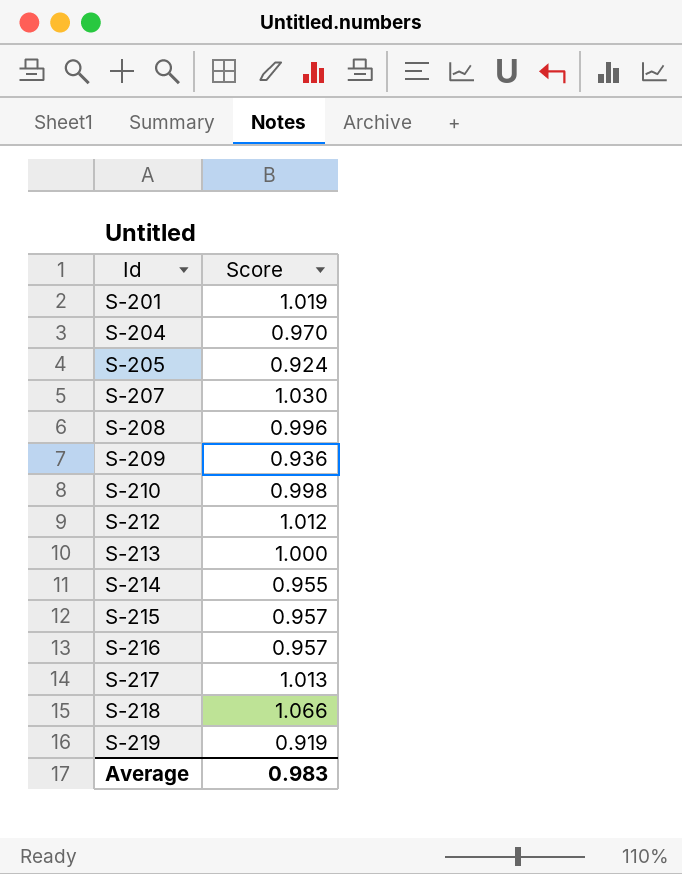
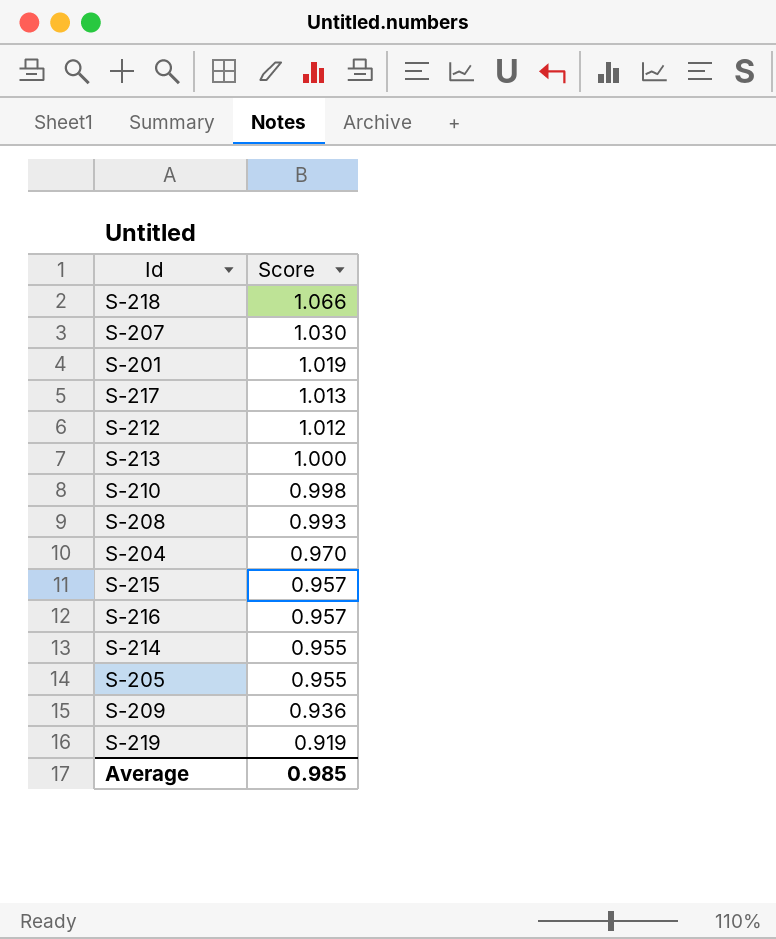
row order: Id ascending -> Score descending
S-208 | Score: 0.996 -> 0.993
S-205 | Score: 0.924 -> 0.955
Average | Score: 0.983 -> 0.985

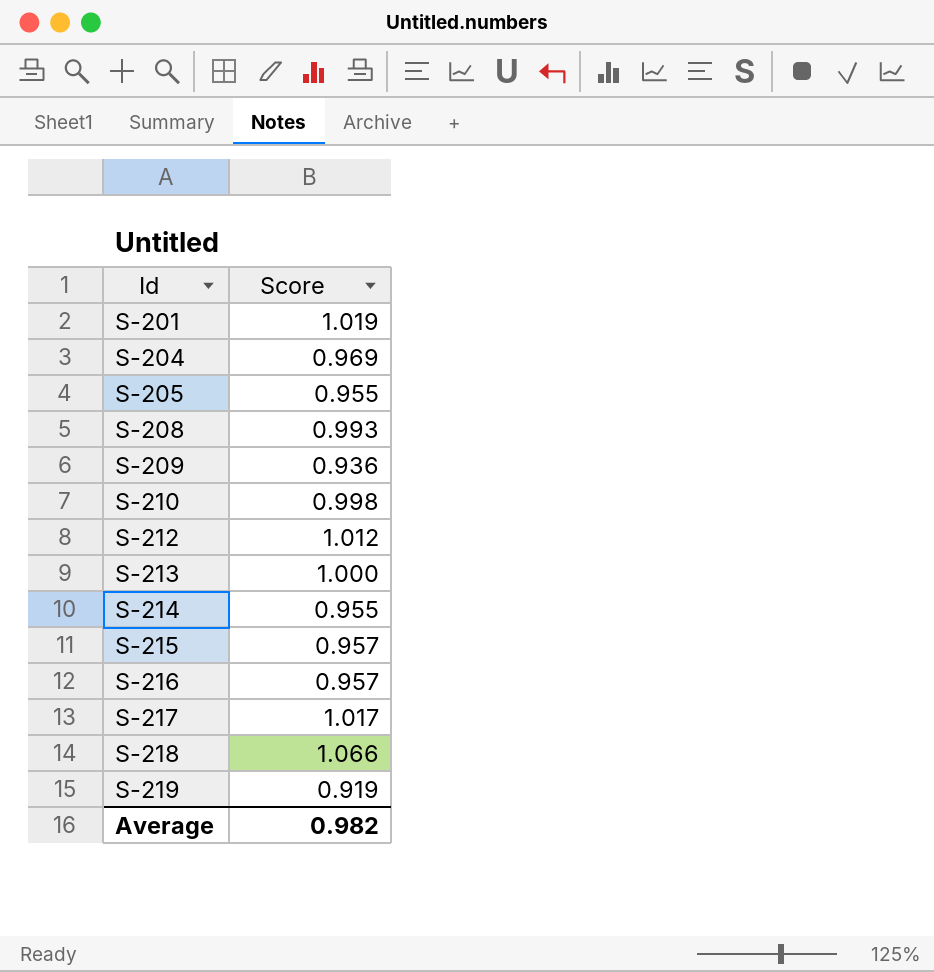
row order: Score descending -> Id ascending
row S-207: 1.030 -> none
S-204 | Score: 0.970 -> 0.969
S-217 | Score: 1.013 -> 1.017
Average | Score: 0.985 -> 0.982

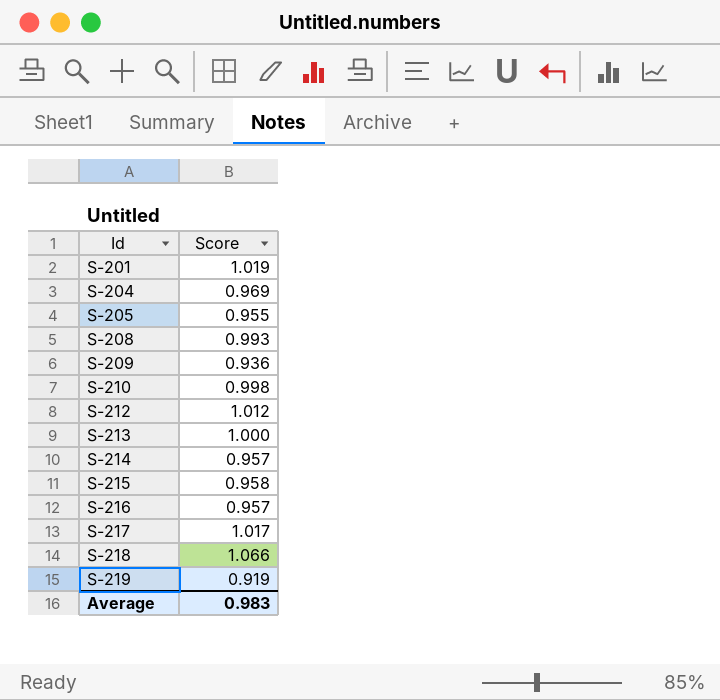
S-214 | Score: 0.955 -> 0.957
S-215 | Score: 0.957 -> 0.958
Average | Score: 0.982 -> 0.983

